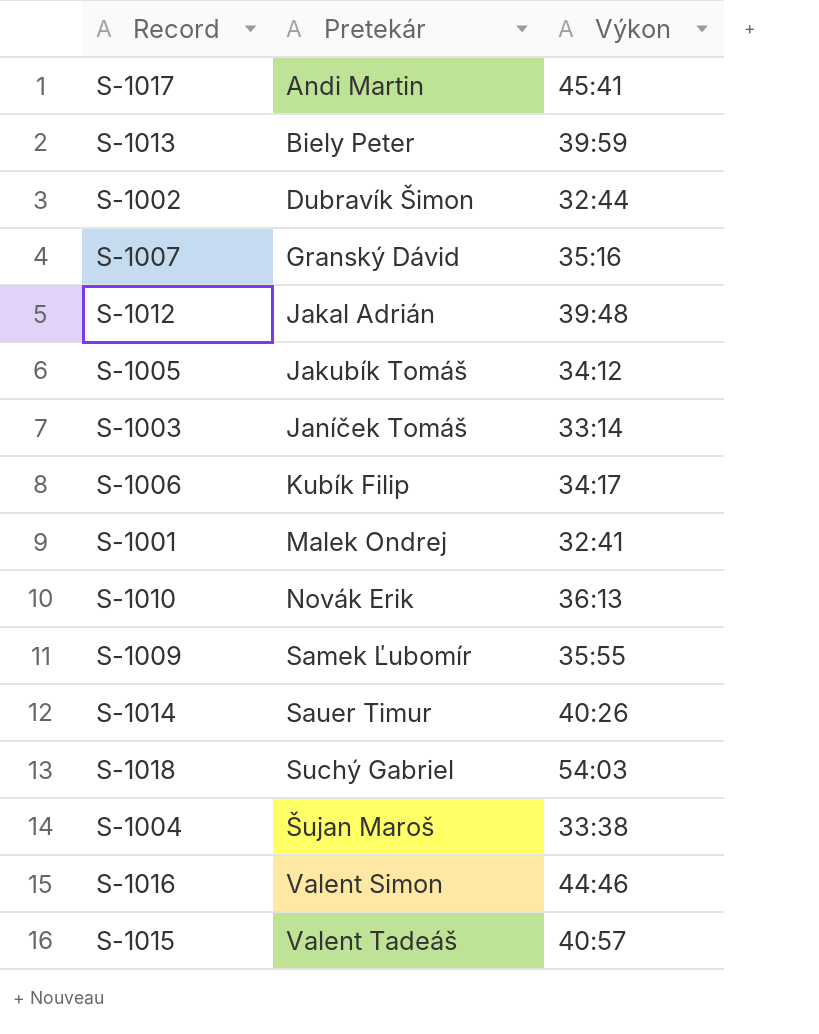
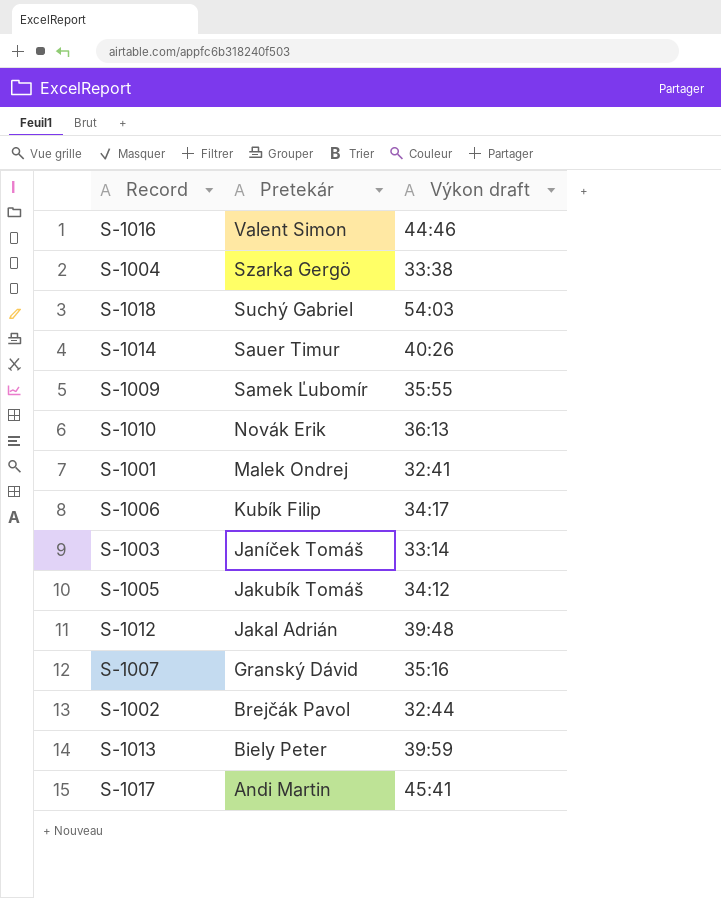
row order: Pretekár ascending -> Pretekár descending
column name: Výkon -> Výkon draft
row S-1015: Valent Tadeáš | 40:57 -> none
S-1004 | Pretekár: Šujan Maroš -> Szarka Gergö
S-1002 | Pretekár: Dubravík Šimon -> Brejčák Pavol

